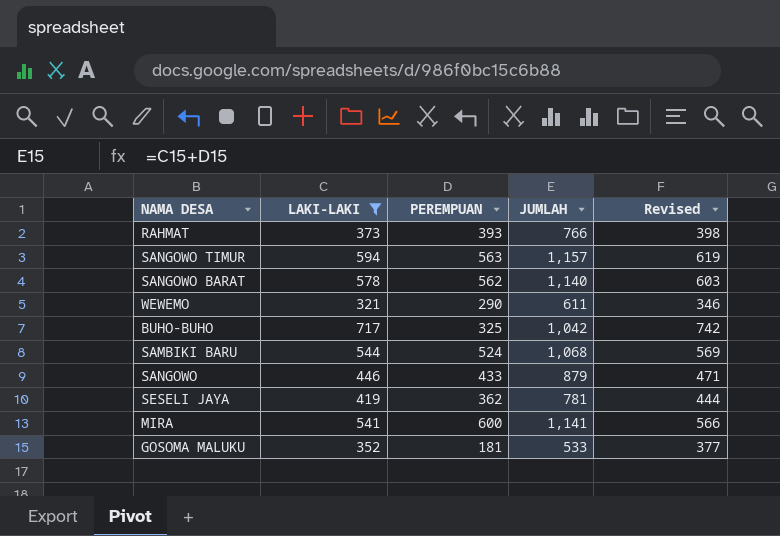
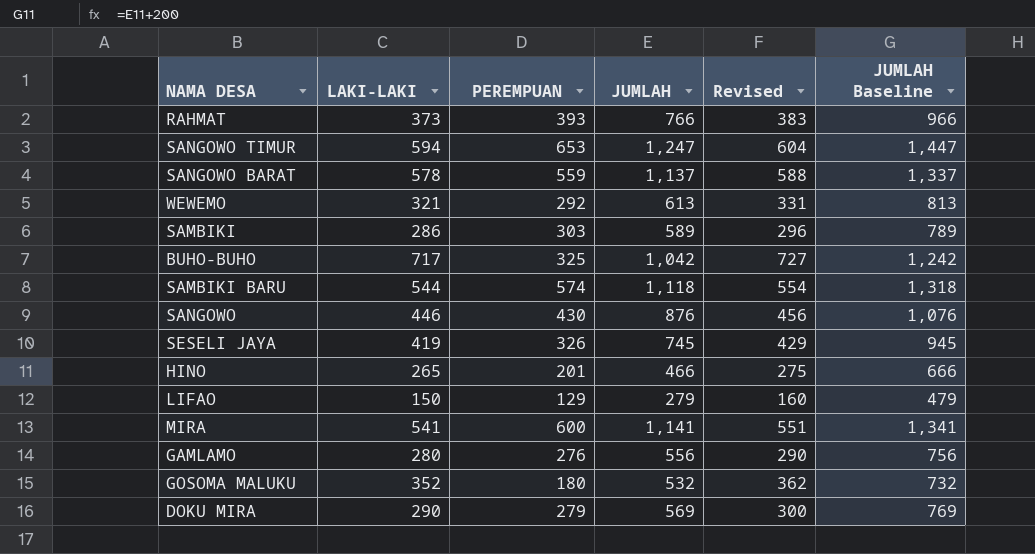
filter: LAKI-LAKI >= 321 -> none
column Revised | formula: [LAKI-LAKI] + 25 -> [LAKI-LAKI] + 10
column JUMLAH Baseline | formula: none -> [JUMLAH] + 200
SANGOWO TIMUR | PEREMPUAN: 563 -> 653
SANGOWO TIMUR | JUMLAH: 1,157 -> 1,247
SANGOWO BARAT | PEREMPUAN: 562 -> 559
SANGOWO BARAT | JUMLAH: 1,140 -> 1,137
WEWEMO | PEREMPUAN: 290 -> 292
WEWEMO | JUMLAH: 611 -> 613
SAMBIKI BARU | PEREMPUAN: 524 -> 574
SAMBIKI BARU | JUMLAH: 1,068 -> 1,118
SANGOWO | PEREMPUAN: 433 -> 430
SANGOWO | JUMLAH: 879 -> 876
SESELI JAYA | PEREMPUAN: 362 -> 326
SESELI JAYA | JUMLAH: 781 -> 745
GOSOMA MALUKU | PEREMPUAN: 181 -> 180
GOSOMA MALUKU | JUMLAH: 533 -> 532

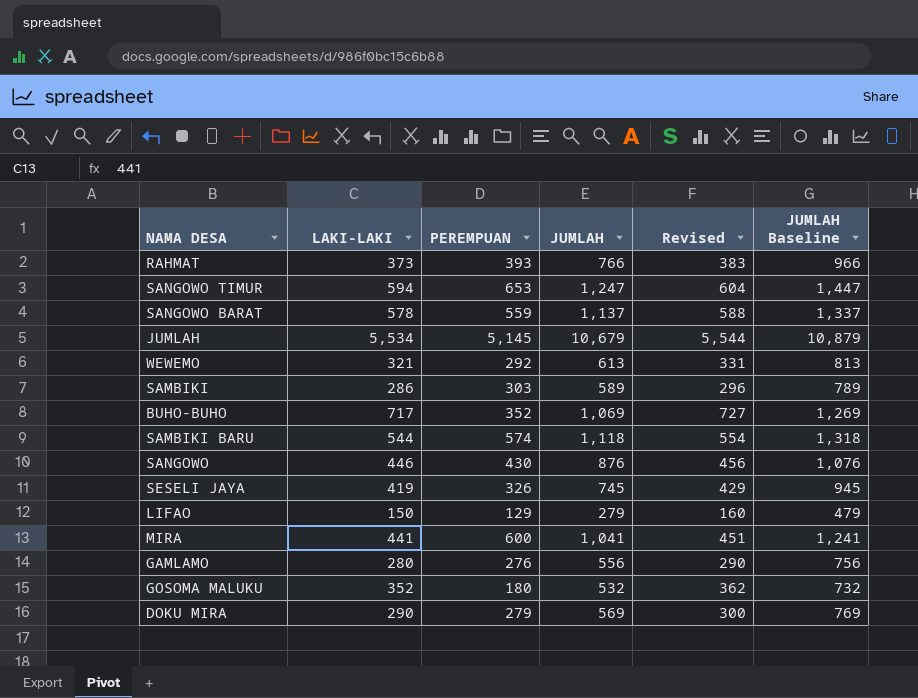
row HINO: 265 | 201 | 466 | 275 | 666 -> none
row JUMLAH: none -> 5,534 | 5,145 | 10,679 | 5,544 | 10,879
BUHO-BUHO | PEREMPUAN: 325 -> 352
BUHO-BUHO | JUMLAH: 1,042 -> 1,069
BUHO-BUHO | JUMLAH Baseline: 1,242 -> 1,269
MIRA | LAKI-LAKI: 541 -> 441
MIRA | JUMLAH: 1,141 -> 1,041
MIRA | Revised: 551 -> 451
MIRA | JUMLAH Baseline: 1,341 -> 1,241

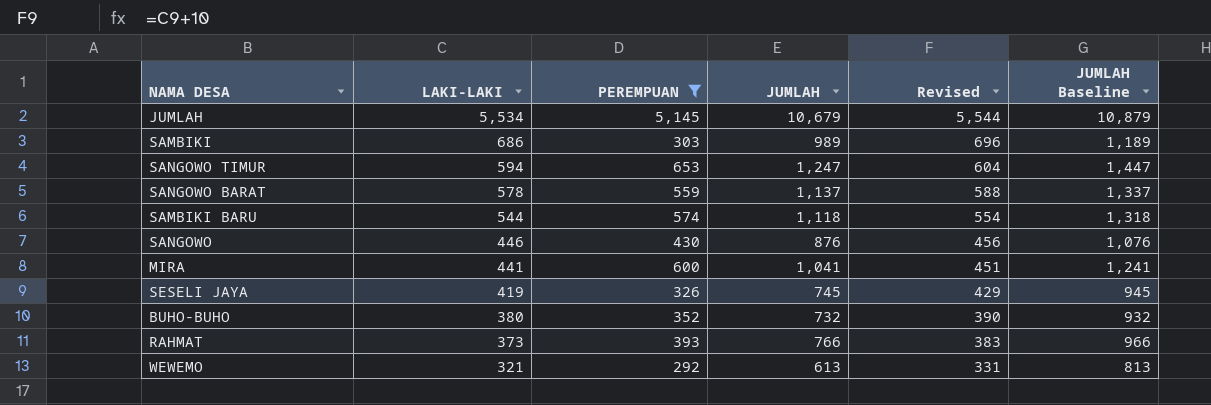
filter: none -> PEREMPUAN >= 292
row order: none -> LAKI-LAKI descending
SAMBIKI | LAKI-LAKI: 286 -> 686
SAMBIKI | JUMLAH: 589 -> 989
SAMBIKI | Revised: 296 -> 696
SAMBIKI | JUMLAH Baseline: 789 -> 1,189
BUHO-BUHO | LAKI-LAKI: 717 -> 380
BUHO-BUHO | JUMLAH: 1,069 -> 732
BUHO-BUHO | Revised: 727 -> 390
BUHO-BUHO | JUMLAH Baseline: 1,269 -> 932

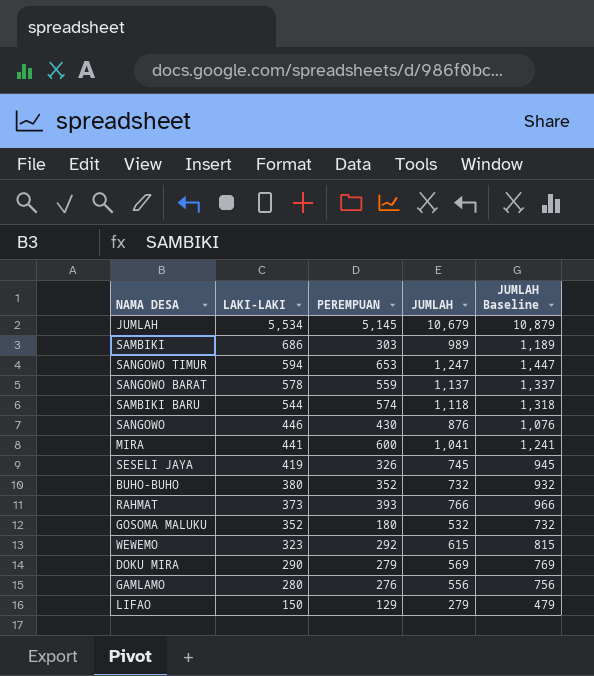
filter: PEREMPUAN >= 292 -> none
column Revised | formula: [LAKI-LAKI] + 10 -> none
WEWEMO | LAKI-LAKI: 321 -> 323
WEWEMO | JUMLAH: 613 -> 615
WEWEMO | JUMLAH Baseline: 813 -> 815

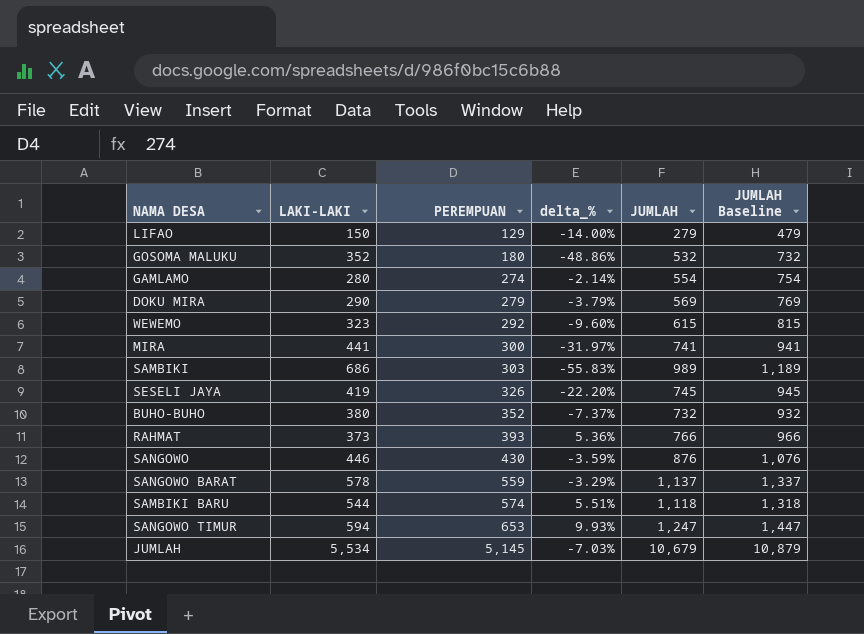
row order: LAKI-LAKI descending -> PEREMPUAN ascending
column delta_% | formula: none -> ([PEREMPUAN] - [LAKI-LAKI]) / [LAKI-LAKI]
GAMLAMO | PEREMPUAN: 276 -> 274
GAMLAMO | JUMLAH: 556 -> 554
GAMLAMO | JUMLAH Baseline: 756 -> 754
MIRA | PEREMPUAN: 600 -> 300
MIRA | JUMLAH: 1,041 -> 741
MIRA | JUMLAH Baseline: 1,241 -> 941

